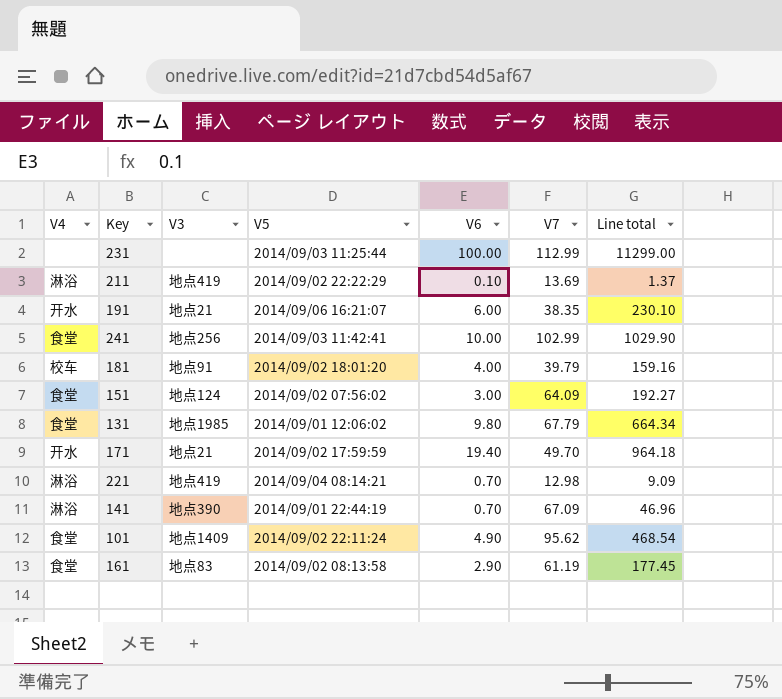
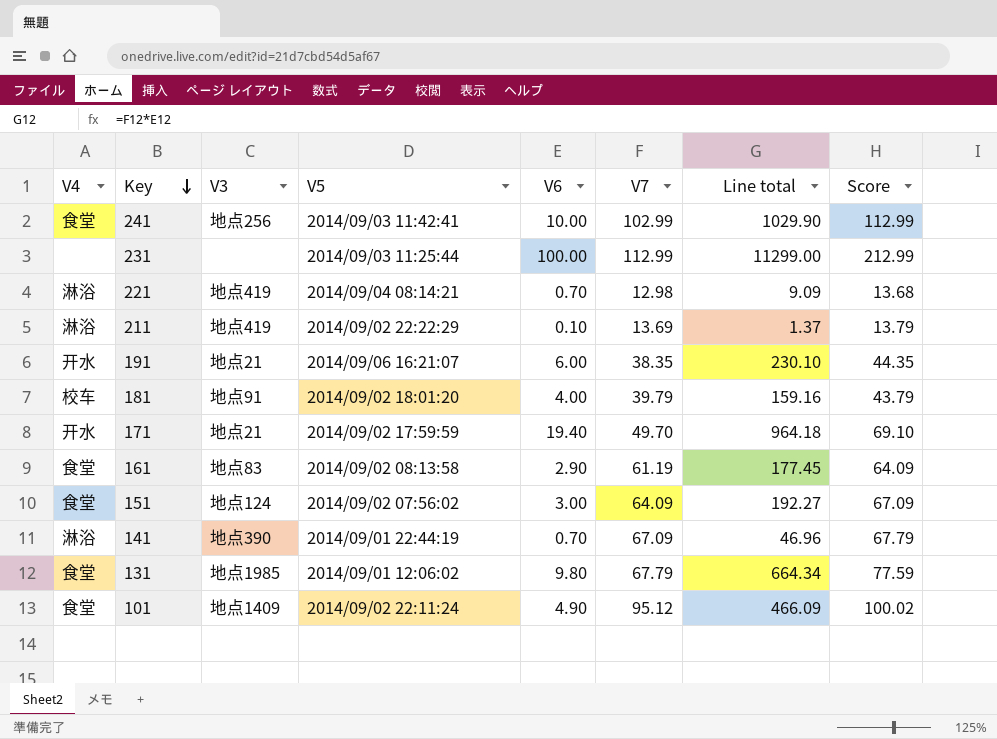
row order: none -> Key descending
column Score | formula: none -> [V6] + [V7]
101 | V7: 95.62 -> 95.12
101 | Line total: 468.54 -> 466.09

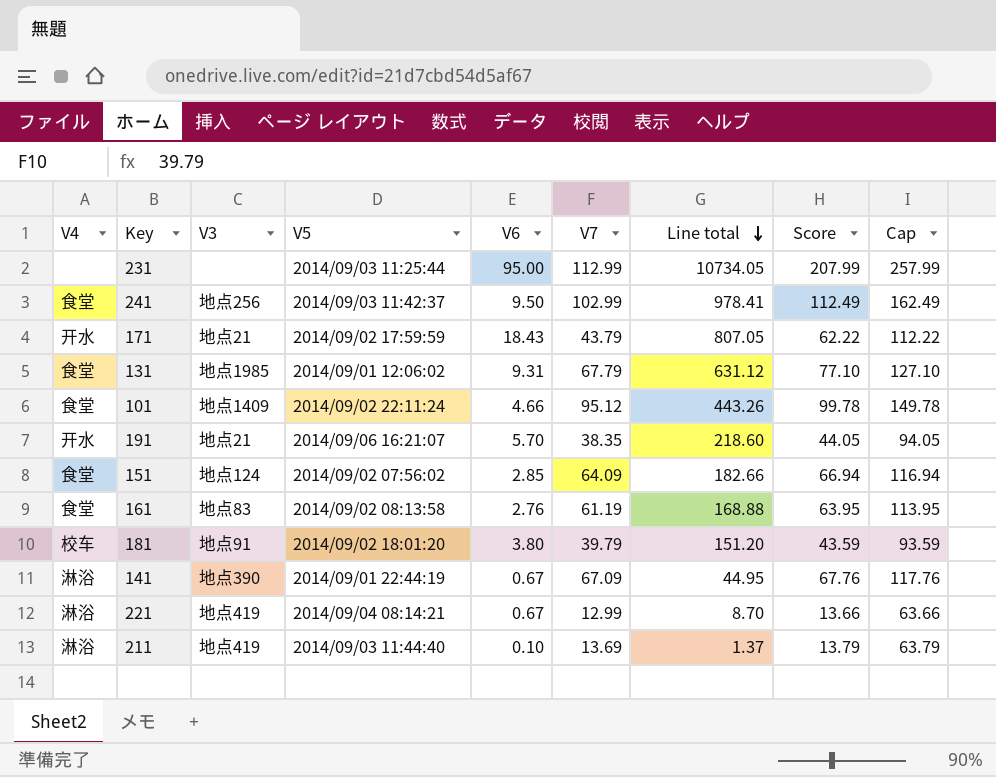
row order: Key descending -> Line total descending
column Cap | formula: none -> [Score] + 50
231 | V6: 100.00 -> 95.00
231 | Line total: 11299.00 -> 10734.05
231 | Score: 212.99 -> 207.99
241 | V5: 2014/09/03 11:42:41 -> 2014/09/03 11:42:37
241 | V6: 10.00 -> 9.50
241 | Line total: 1029.90 -> 978.41
241 | Score: 112.99 -> 112.49
171 | V6: 19.40 -> 18.43
171 | V7: 49.70 -> 43.79
171 | Line total: 964.18 -> 807.05
171 | Score: 69.10 -> 62.22
131 | V6: 9.80 -> 9.31
131 | Line total: 664.34 -> 631.12
131 | Score: 77.59 -> 77.10
101 | V6: 4.90 -> 4.66
101 | Line total: 466.09 -> 443.26
101 | Score: 100.02 -> 99.78
191 | V6: 6.00 -> 5.70
191 | Line total: 230.10 -> 218.60
191 | Score: 44.35 -> 44.05
151 | V6: 3.00 -> 2.85
151 | Line total: 192.27 -> 182.66
151 | Score: 67.09 -> 66.94
161 | V6: 2.90 -> 2.76
161 | Line total: 177.45 -> 168.88
161 | Score: 64.09 -> 63.95
181 | V6: 4.00 -> 3.80
181 | Line total: 159.16 -> 151.20
181 | Score: 43.79 -> 43.59
141 | V6: 0.70 -> 0.67
141 | Line total: 46.96 -> 44.95
141 | Score: 67.79 -> 67.76
221 | V6: 0.70 -> 0.67
221 | V7: 12.98 -> 12.99
221 | Line total: 9.09 -> 8.70
221 | Score: 13.68 -> 13.66
211 | V5: 2014/09/02 22:22:29 -> 2014/09/03 11:44:40

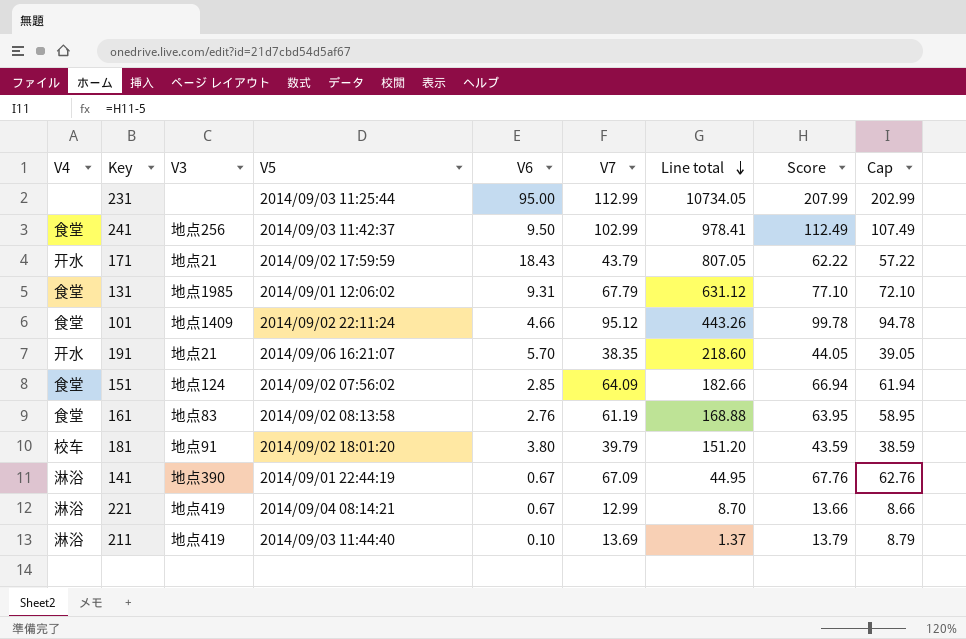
column Cap | formula: [Score] + 50 -> [Score] - 5

